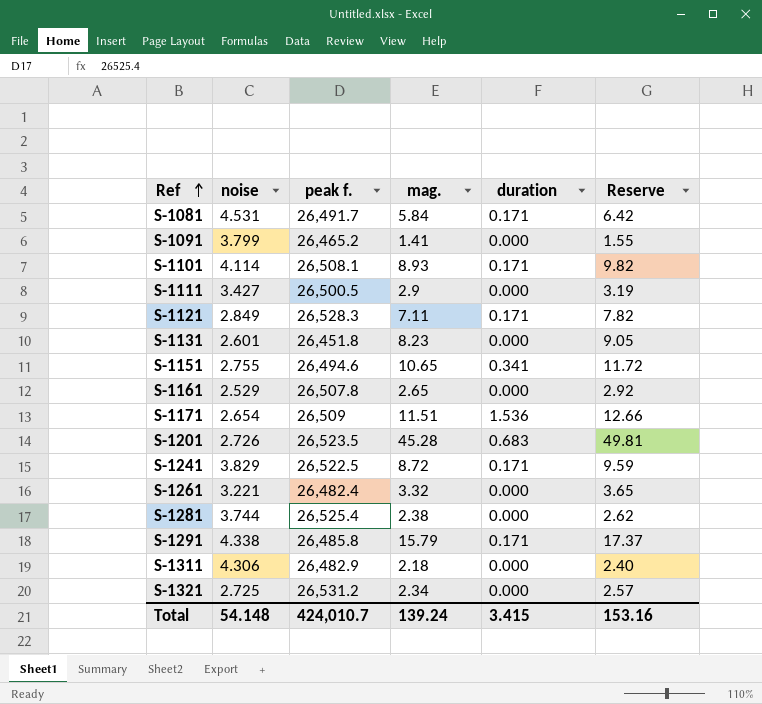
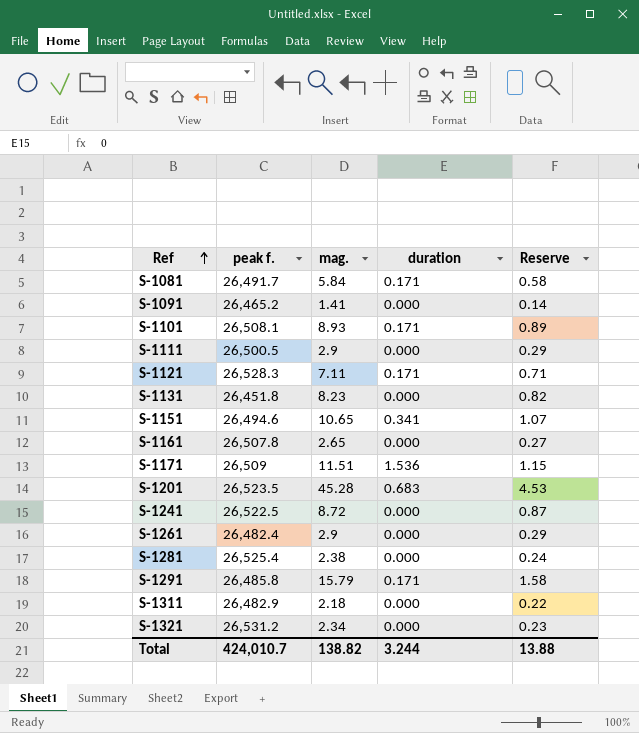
column noise | position: 2 -> none
column Reserve | formula: [mag.] * 1.1 -> [mag.] * 0.1
S-1241 | duration: 0.171 -> 0.000
S-1261 | mag.: 3.32 -> 2.9
Total | mag.: 139.24 -> 138.82
Total | duration: 3.415 -> 3.244
Total | Reserve: 153.16 -> 13.88

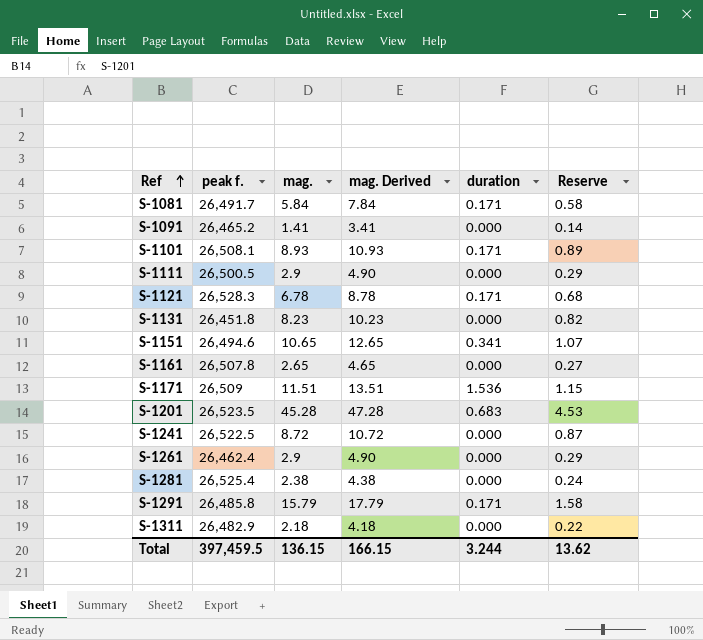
column mag. Derived | formula: none -> [mag.] + 2
row S-1321: 26,531.2 | 2.34 | 0.000 | 0.23 -> none
S-1121 | mag.: 7.11 -> 6.78
S-1121 | Reserve: 0.71 -> 0.68
S-1261 | peak f.: 26,482.4 -> 26,462.4
Total | peak f.: 424,010.7 -> 397,459.5
Total | mag.: 138.82 -> 136.15
Total | Reserve: 13.88 -> 13.62

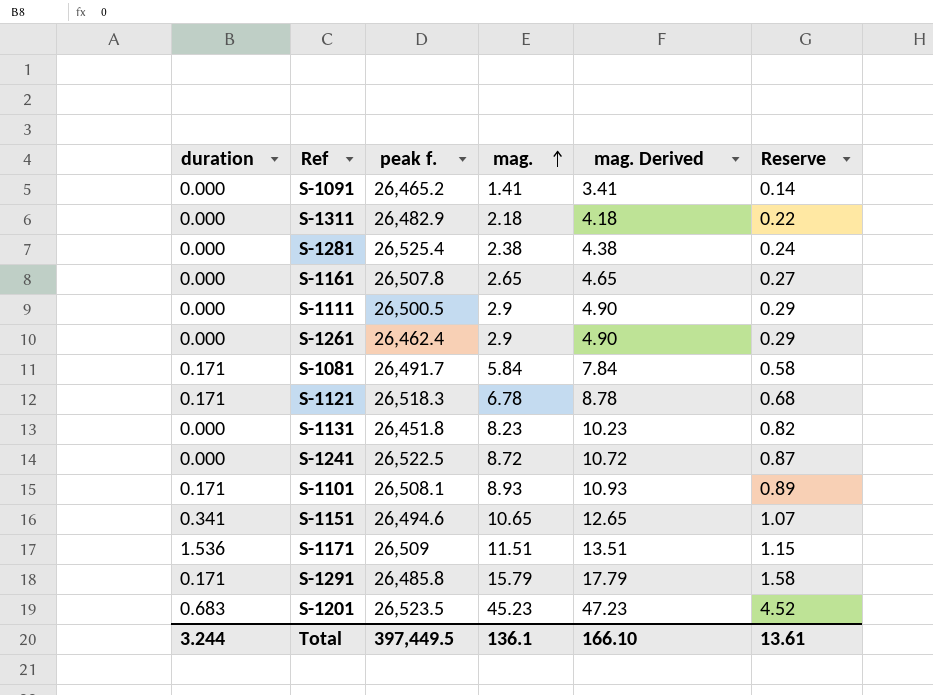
row order: Ref ascending -> mag. ascending
column duration | position: 5 -> 1
S-1121 | peak f.: 26,528.3 -> 26,518.3
S-1201 | mag.: 45.28 -> 45.23
S-1201 | mag. Derived: 47.28 -> 47.23
S-1201 | Reserve: 4.53 -> 4.52
Total | peak f.: 397,459.5 -> 397,449.5
Total | mag.: 136.15 -> 136.1
Total | mag. Derived: 166.15 -> 166.10
Total | Reserve: 13.62 -> 13.61

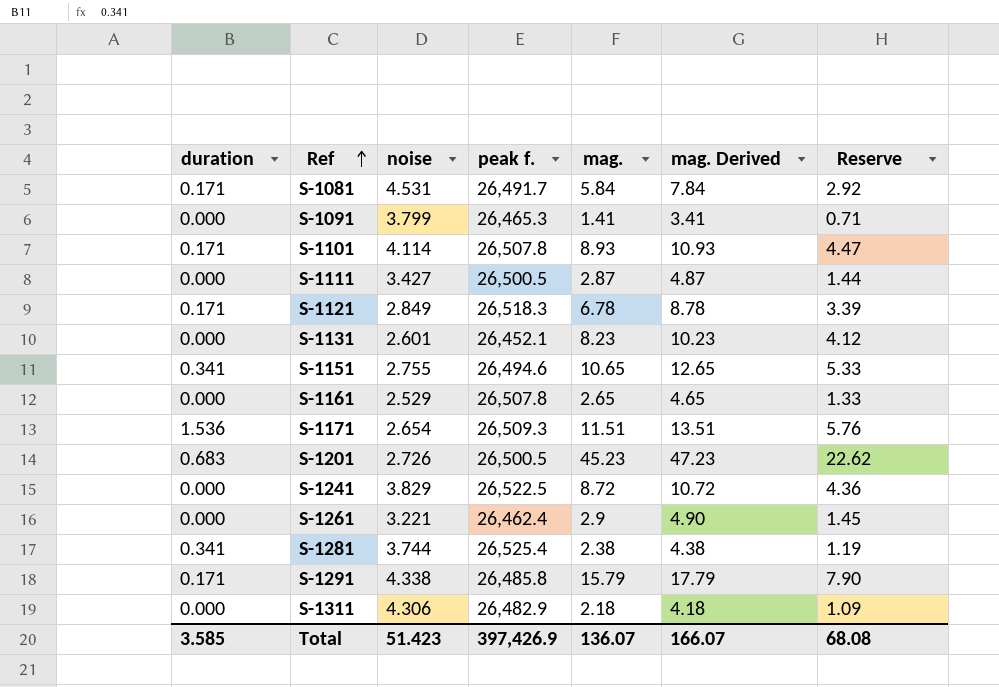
row order: mag. ascending -> Ref ascending
column noise | position: none -> 3
column Reserve | formula: [mag.] * 0.1 -> [mag.] * 0.5
S-1091 | peak f.: 26,465.2 -> 26,465.3
S-1101 | peak f.: 26,508.1 -> 26,507.8
S-1111 | mag.: 2.9 -> 2.87
S-1111 | mag. Derived: 4.90 -> 4.87
S-1131 | peak f.: 26,451.8 -> 26,452.1
S-1171 | peak f.: 26,509 -> 26,509.3
S-1201 | peak f.: 26,523.5 -> 26,500.5
S-1281 | duration: 0.000 -> 0.341
Total | duration: 3.244 -> 3.585
Total | peak f.: 397,449.5 -> 397,426.9
Total | mag.: 136.1 -> 136.07
Total | mag. Derived: 166.10 -> 166.07
Total | Reserve: 13.61 -> 68.08

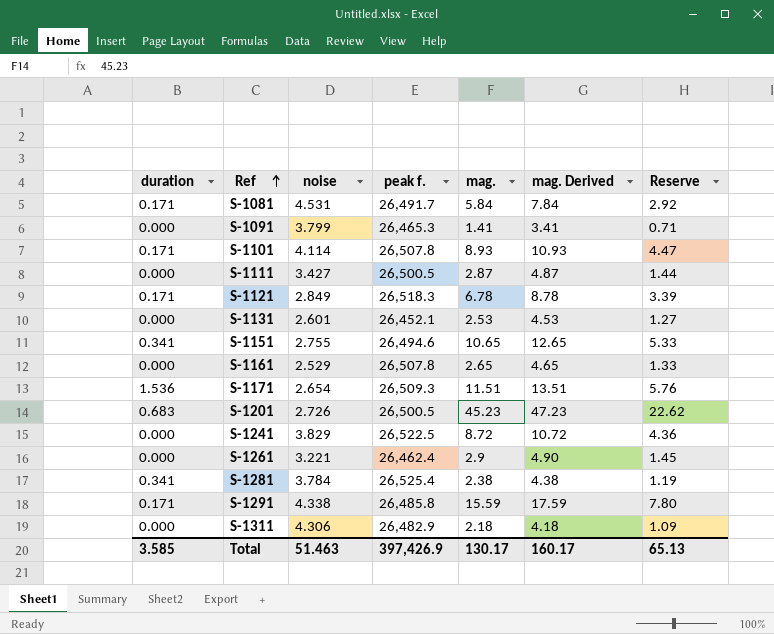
S-1131 | mag.: 8.23 -> 2.53
S-1131 | mag. Derived: 10.23 -> 4.53
S-1131 | Reserve: 4.12 -> 1.27
S-1281 | noise: 3.744 -> 3.784
S-1291 | mag.: 15.79 -> 15.59
S-1291 | mag. Derived: 17.79 -> 17.59
S-1291 | Reserve: 7.90 -> 7.80
Total | noise: 51.423 -> 51.463
Total | mag.: 136.07 -> 130.17
Total | mag. Derived: 166.07 -> 160.17
Total | Reserve: 68.08 -> 65.13

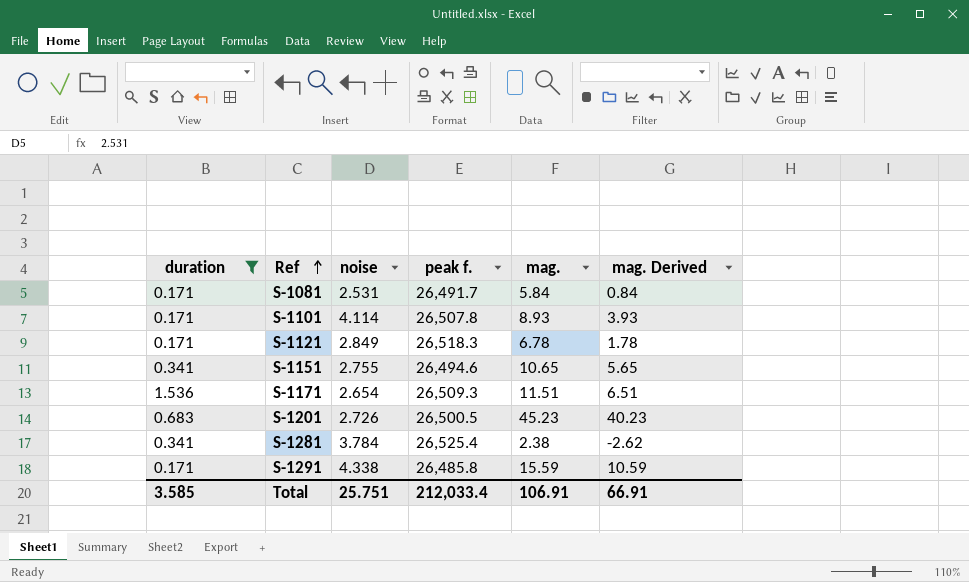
filter: none -> duration != 0.000
column Reserve | formula: [mag.] * 0.5 -> none
column mag. Derived | formula: [mag.] + 2 -> [mag.] - 5
S-1081 | noise: 4.531 -> 2.531
Total | noise: 51.463 -> 25.751
Total | peak f.: 397,426.9 -> 212,033.4
Total | mag.: 130.17 -> 106.91
Total | mag. Derived: 160.17 -> 66.91

